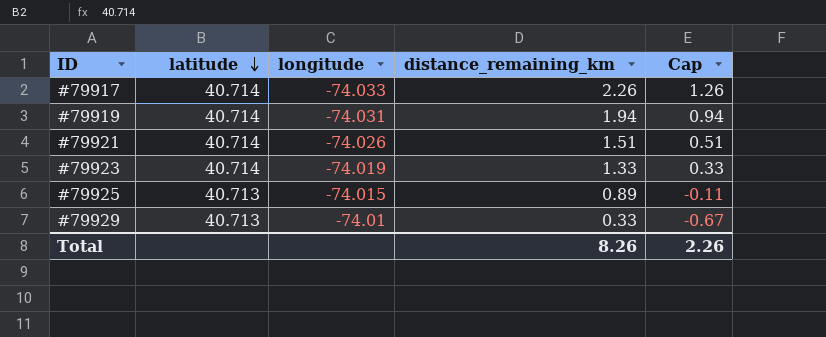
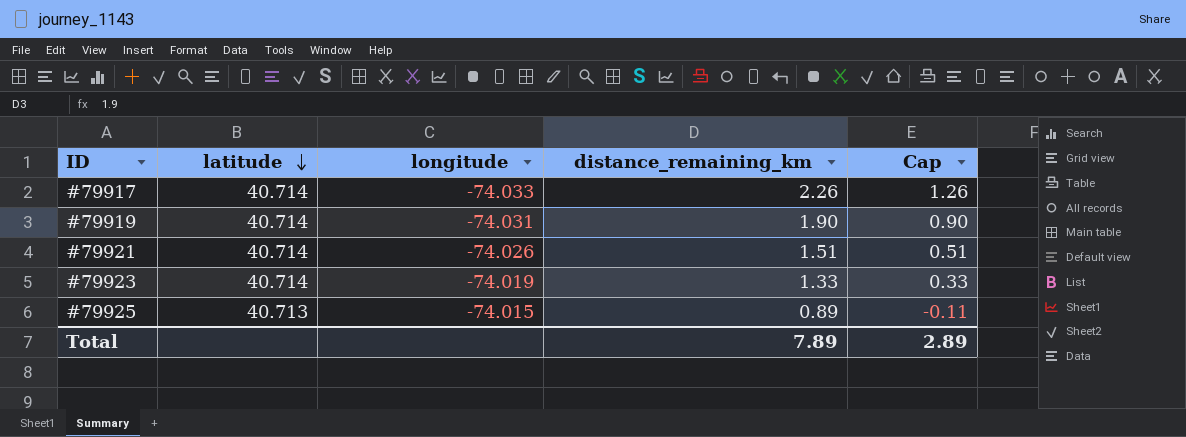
row #79929: 40.713 | -74.01 | 0.33 | -0.67 -> none
#79919 | distance_remaining_km: 1.94 -> 1.90
#79919 | Cap: 0.94 -> 0.90
Total | distance_remaining_km: 8.26 -> 7.89
Total | Cap: 2.26 -> 2.89

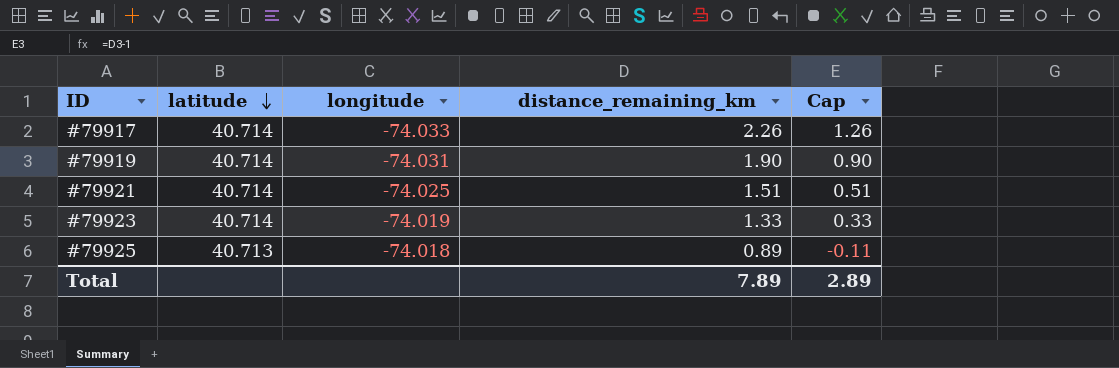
#79921 | longitude: -74.026 -> -74.025
#79925 | longitude: -74.015 -> -74.018

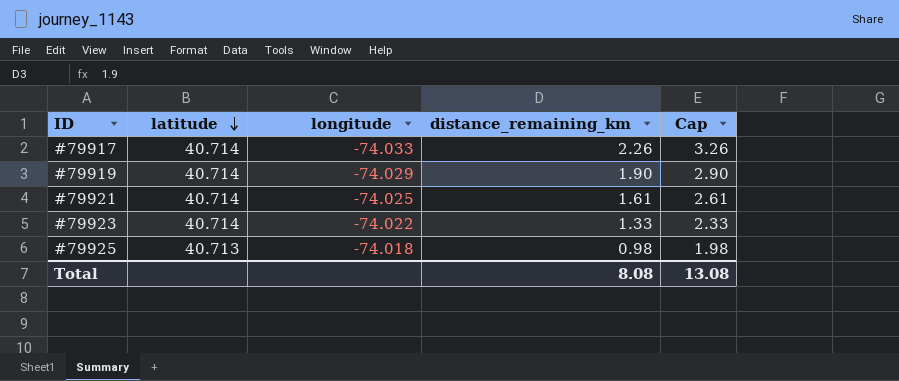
column Cap | formula: [distance_remaining_km] - 1 -> [distance_remaining_km] + 1
#79919 | longitude: -74.031 -> -74.029
#79921 | distance_remaining_km: 1.51 -> 1.61
#79923 | longitude: -74.019 -> -74.022
#79925 | distance_remaining_km: 0.89 -> 0.98
Total | distance_remaining_km: 7.89 -> 8.08
Total | Cap: 2.89 -> 13.08

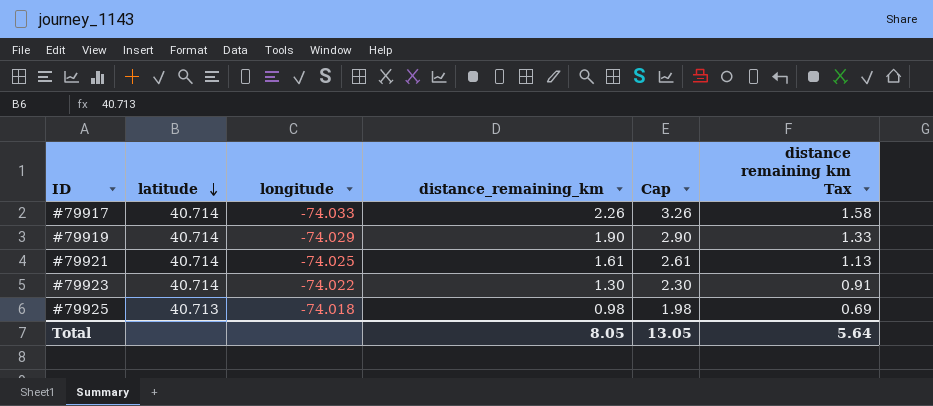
column distance remaining km Tax | formula: none -> [distance_remaining_km] * 0.7
#79923 | distance_remaining_km: 1.33 -> 1.30
#79923 | Cap: 2.33 -> 2.30
Total | distance_remaining_km: 8.08 -> 8.05
Total | Cap: 13.08 -> 13.05

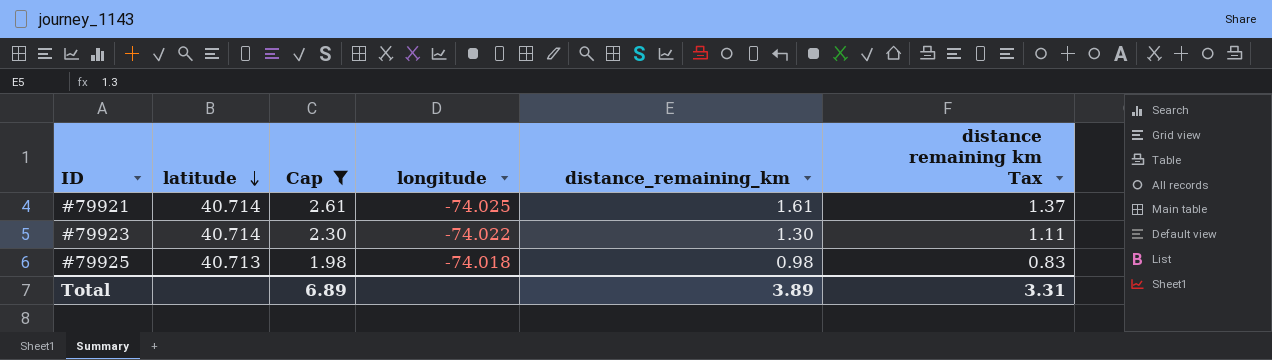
filter: none -> Cap <= 2.61
column Cap | position: 5 -> 3
column distance remaining km Tax | formula: [distance_remaining_km] * 0.7 -> [distance_remaining_km] * 0.85
Total | Cap: 13.05 -> 6.89
Total | distance_remaining_km: 8.05 -> 3.89
Total | distance remaining km Tax: 5.64 -> 3.31

